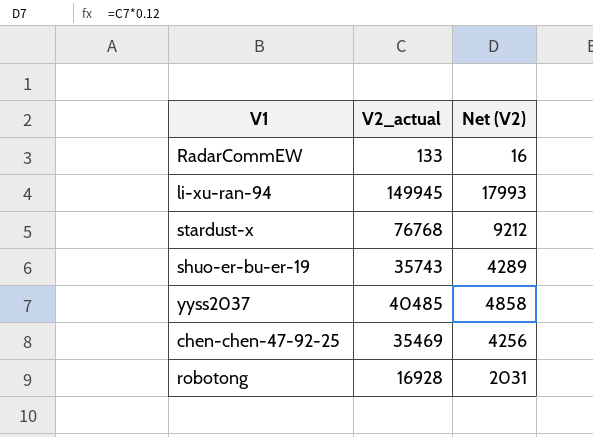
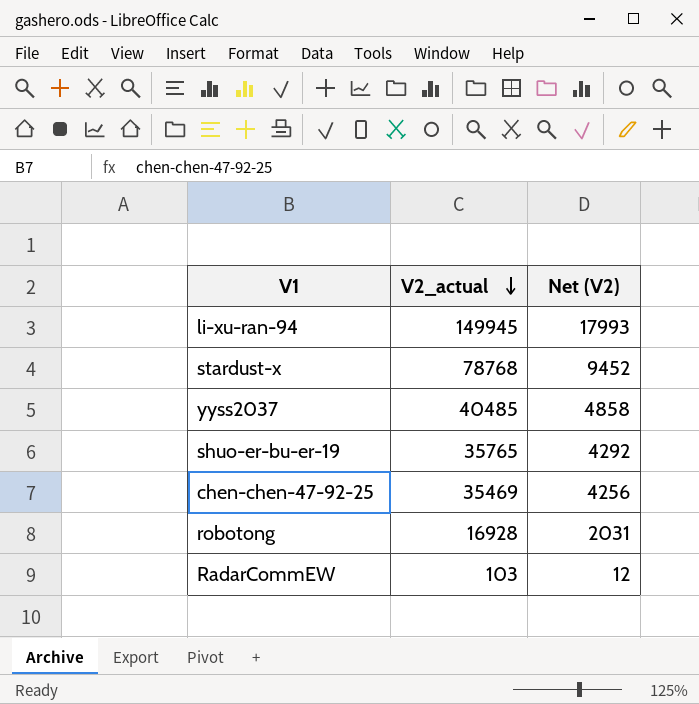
row order: none -> V2_actual descending
stardust-x | V2_actual: 76768 -> 78768
stardust-x | Net (V2): 9212 -> 9452
shuo-er-bu-er-19 | V2_actual: 35743 -> 35765
shuo-er-bu-er-19 | Net (V2): 4289 -> 4292
RadarCommEW | V2_actual: 133 -> 103
RadarCommEW | Net (V2): 16 -> 12

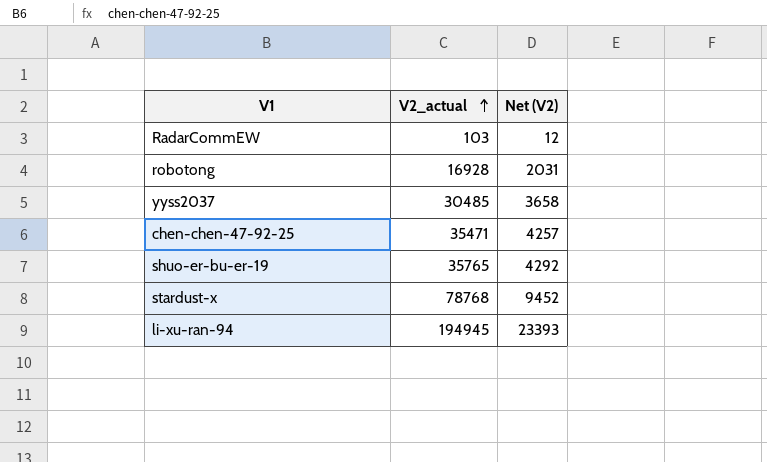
row order: V2_actual descending -> V2_actual ascending
yyss2037 | V2_actual: 40485 -> 30485
yyss2037 | Net (V2): 4858 -> 3658
chen-chen-47-92-25 | V2_actual: 35469 -> 35471
chen-chen-47-92-25 | Net (V2): 4256 -> 4257
li-xu-ran-94 | V2_actual: 149945 -> 194945
li-xu-ran-94 | Net (V2): 17993 -> 23393

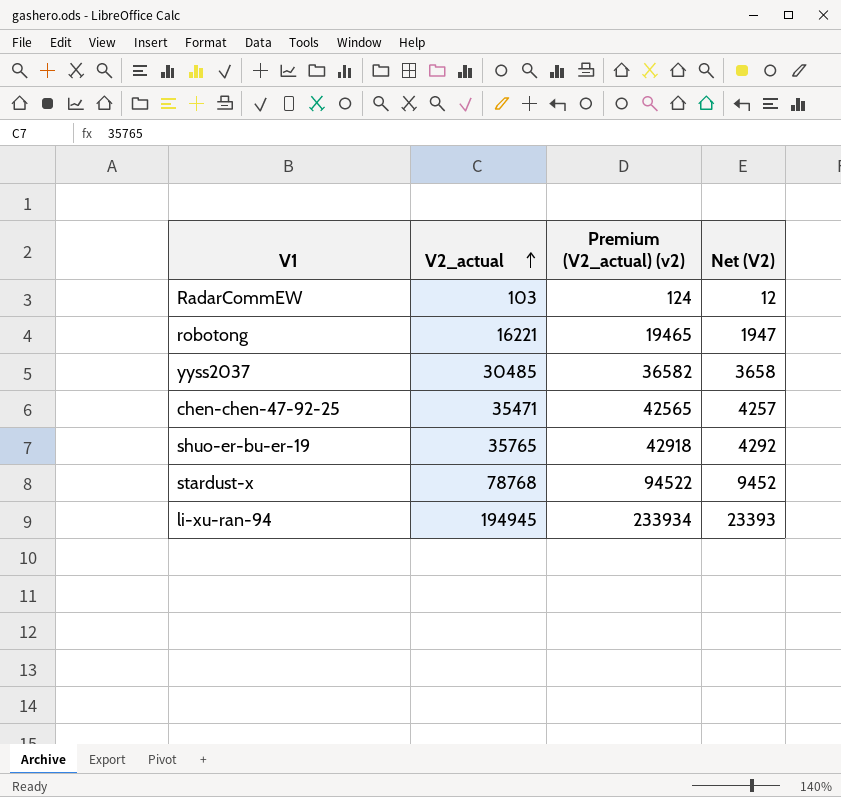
column Premium (V2_actual) (v2) | formula: none -> [V2_actual] * 1.2
robotong | V2_actual: 16928 -> 16221
robotong | Net (V2): 2031 -> 1947

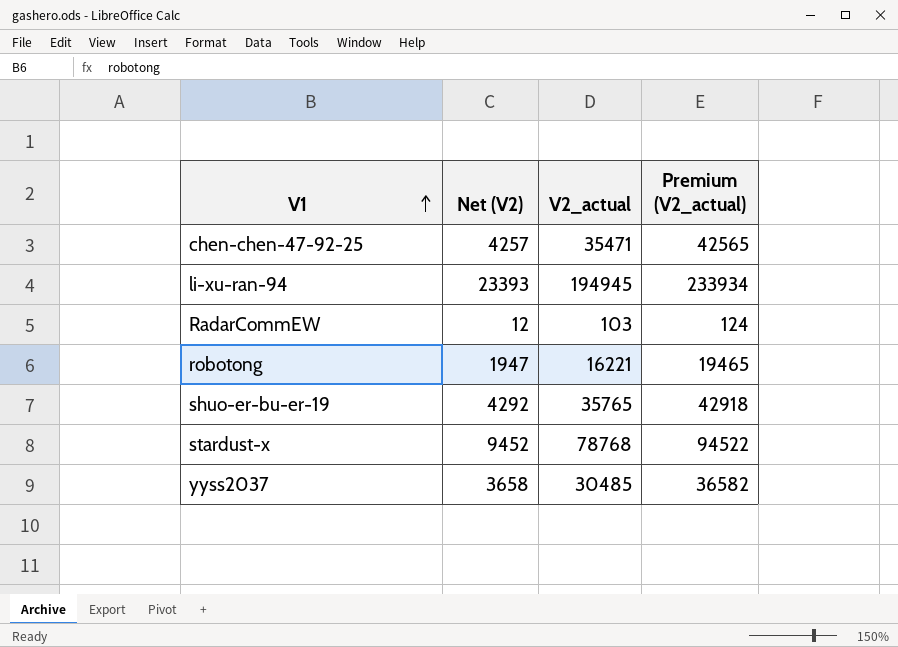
row order: V2_actual ascending -> V1 ascending
column Net (V2) | position: 4 -> 2
column name: Premium (V2_actual) (v2) -> Premium (V2_actual)

